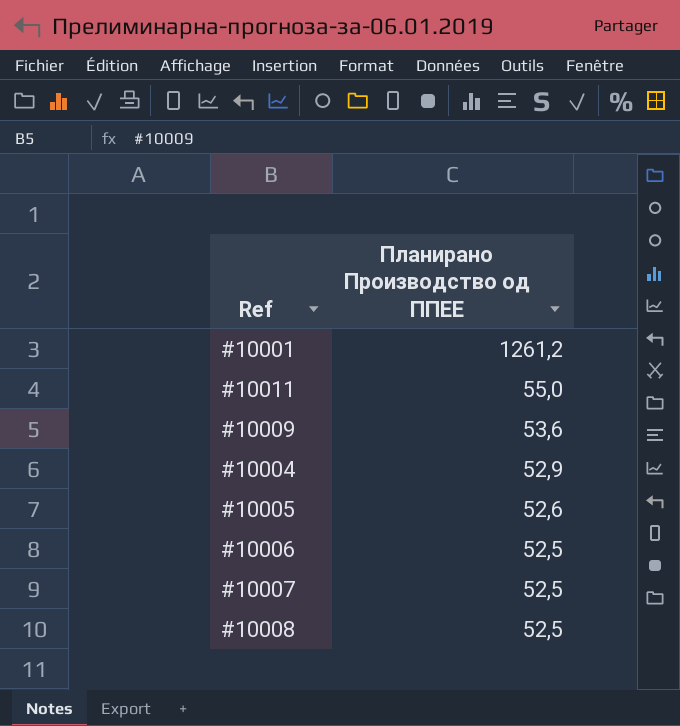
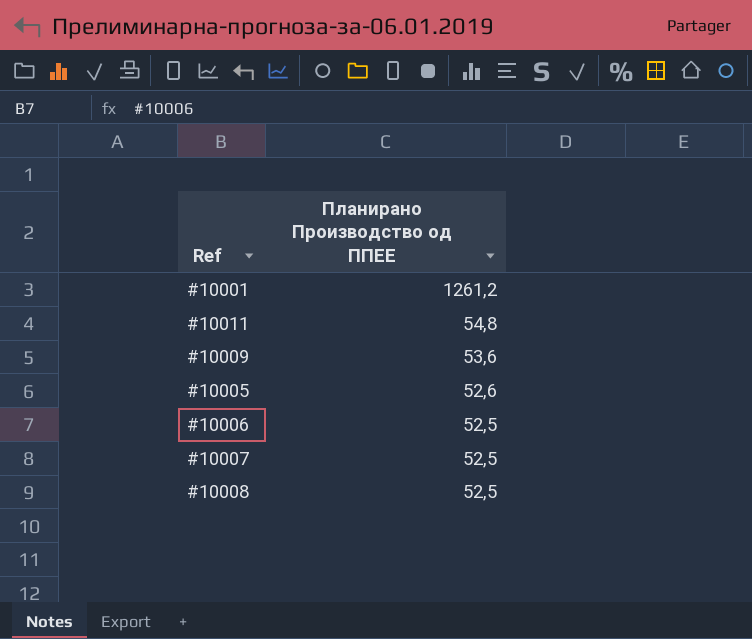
row #10004: 52,9 -> none
#10011 | Планирано Производство од ППЕЕ: 55,0 -> 54,8

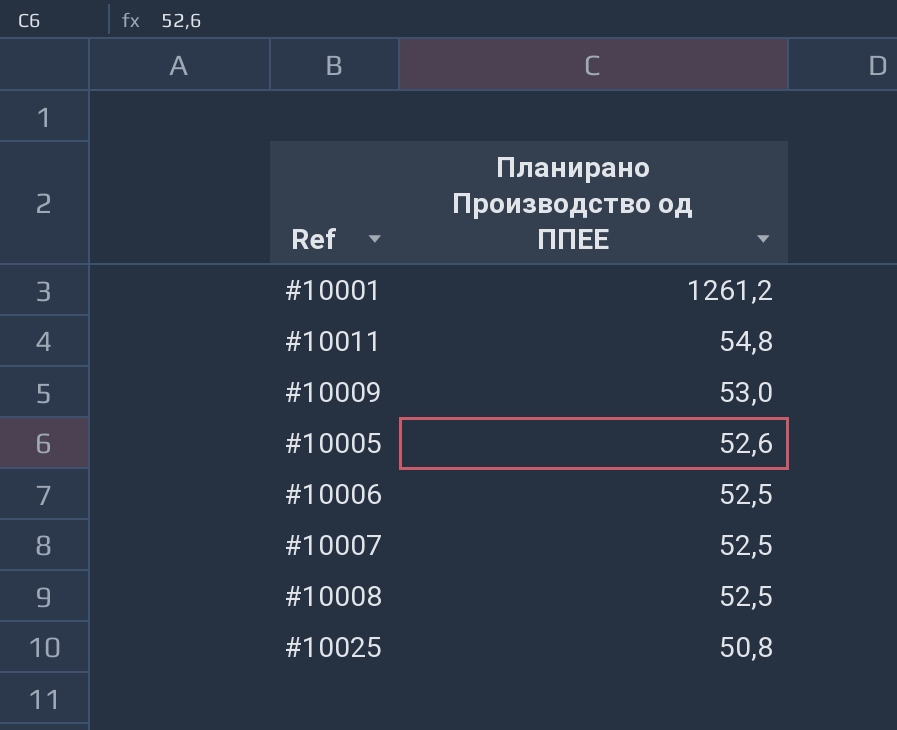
#10009 | Планирано Производство од ППЕЕ: 53,6 -> 53,0
row #10025: none -> 50,8

